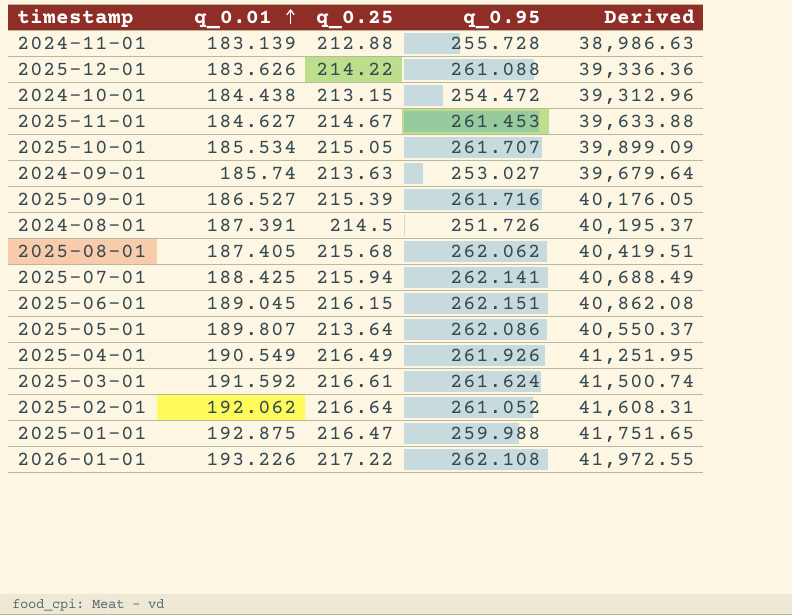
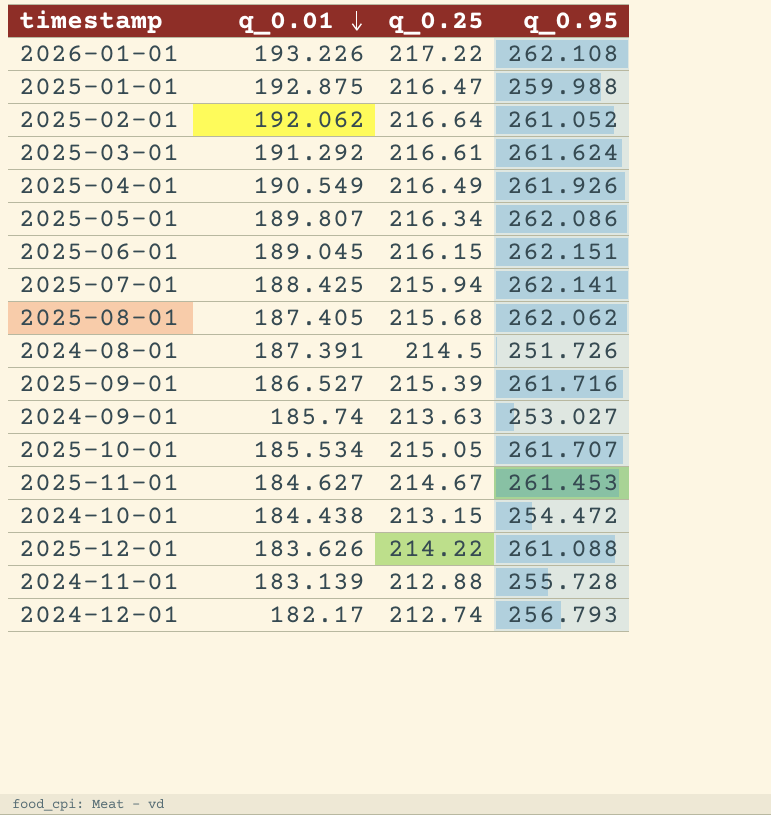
row order: q_0.01 ascending -> q_0.01 descending
column Derived | formula: [q_0.01] * [q_0.25] -> none
2025-03-01 | q_0.01: 191.592 -> 191.292
2025-05-01 | q_0.25: 213.64 -> 216.34
row 2024-12-01: none -> 182.17 | 212.74 | 256.793

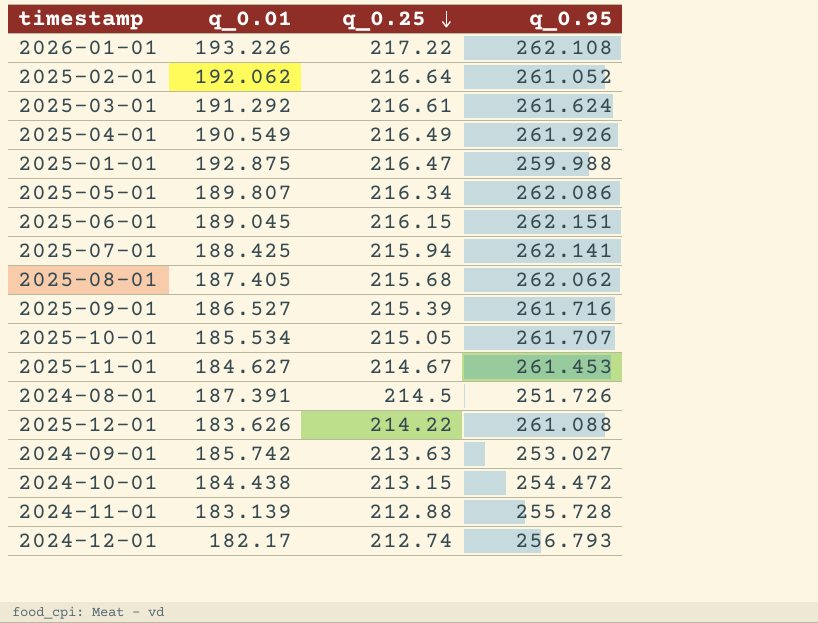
row order: q_0.01 descending -> q_0.25 descending
2024-09-01 | q_0.01: 185.74 -> 185.742

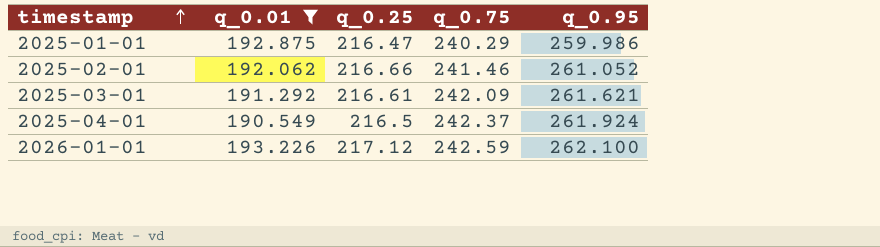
filter: none -> q_0.01 >= 190.549
row order: q_0.25 descending -> timestamp ascending
column q_0.75 | position: none -> 4
2025-01-01 | q_0.95: 259.988 -> 259.986
2025-02-01 | q_0.25: 216.64 -> 216.66
2025-03-01 | q_0.95: 261.624 -> 261.621
2025-04-01 | q_0.25: 216.49 -> 216.5
2025-04-01 | q_0.95: 261.926 -> 261.924
2026-01-01 | q_0.25: 217.22 -> 217.12
2026-01-01 | q_0.95: 262.108 -> 262.100

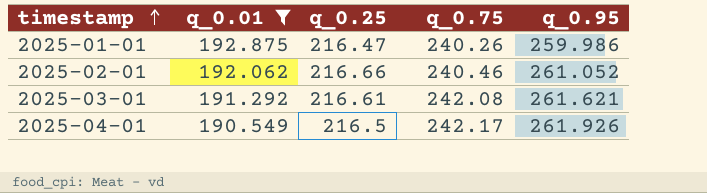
row 2026-01-01: 193.226 | 217.12 | 242.59 | 262.100 -> none
2025-01-01 | q_0.75: 240.29 -> 240.26
2025-02-01 | q_0.75: 241.46 -> 240.46
2025-03-01 | q_0.75: 242.09 -> 242.08
2025-04-01 | q_0.75: 242.37 -> 242.17
2025-04-01 | q_0.95: 261.924 -> 261.926

